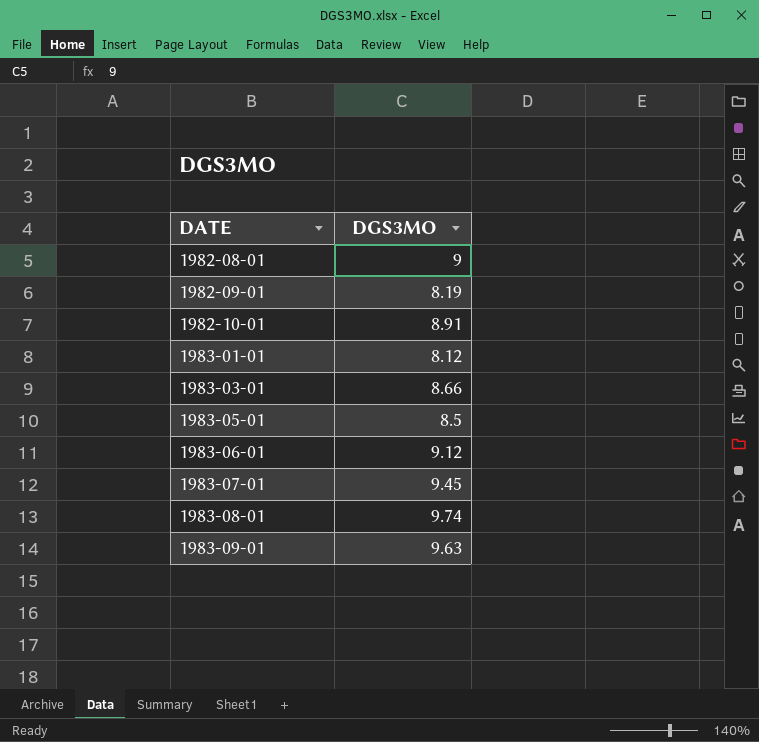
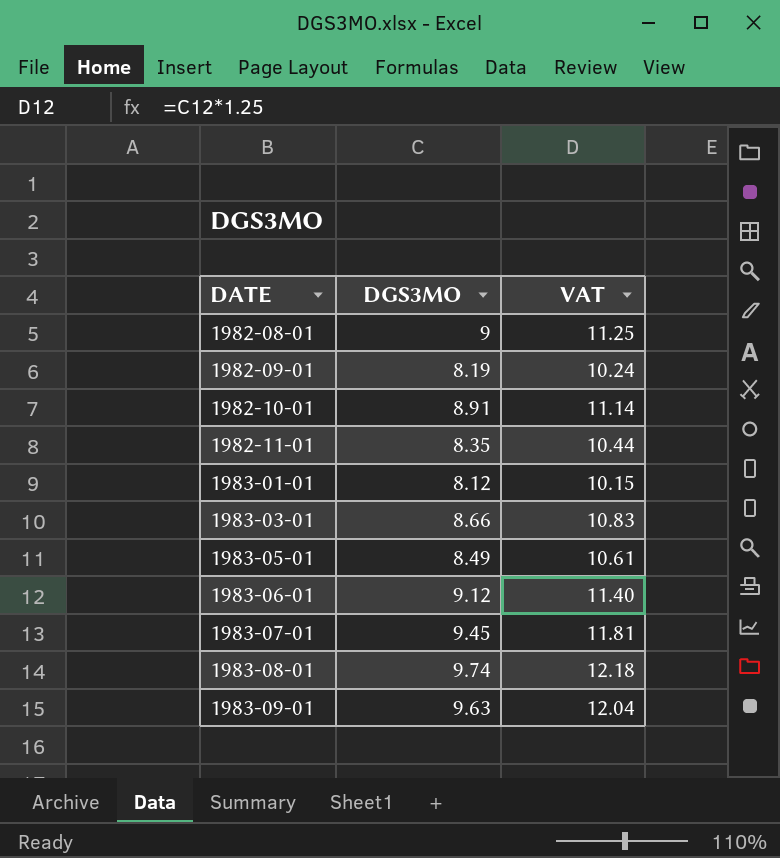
column VAT | formula: none -> [DGS3MO] * 1.25
row 1982-11-01: none -> 8.35 | 10.44
1983-05-01 | DGS3MO: 8.5 -> 8.49

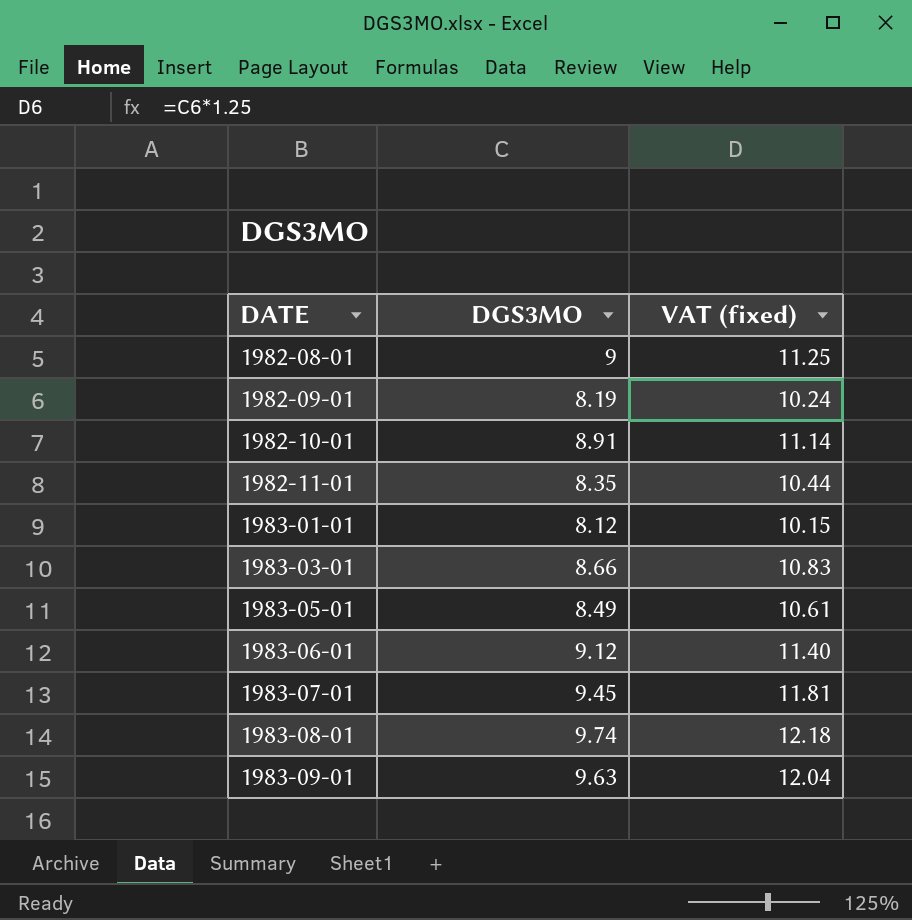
column name: VAT -> VAT (fixed)

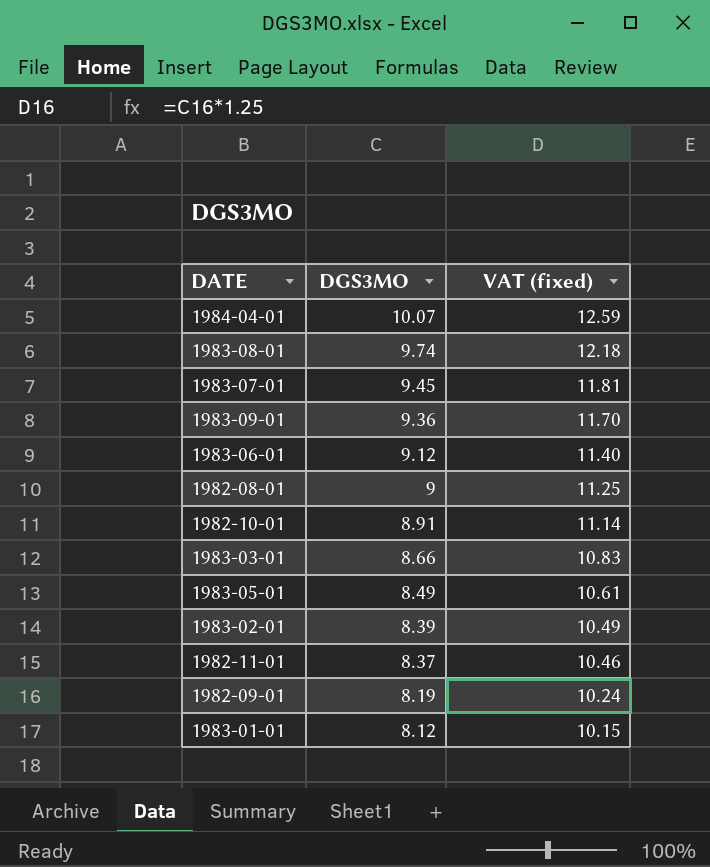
row order: DATE ascending -> DGS3MO descending
row 1984-04-01: none -> 10.07 | 12.59
1983-09-01 | DGS3MO: 9.63 -> 9.36
1983-09-01 | VAT (fixed): 12.04 -> 11.70
row 1983-02-01: none -> 8.39 | 10.49
1982-11-01 | DGS3MO: 8.35 -> 8.37
1982-11-01 | VAT (fixed): 10.44 -> 10.46

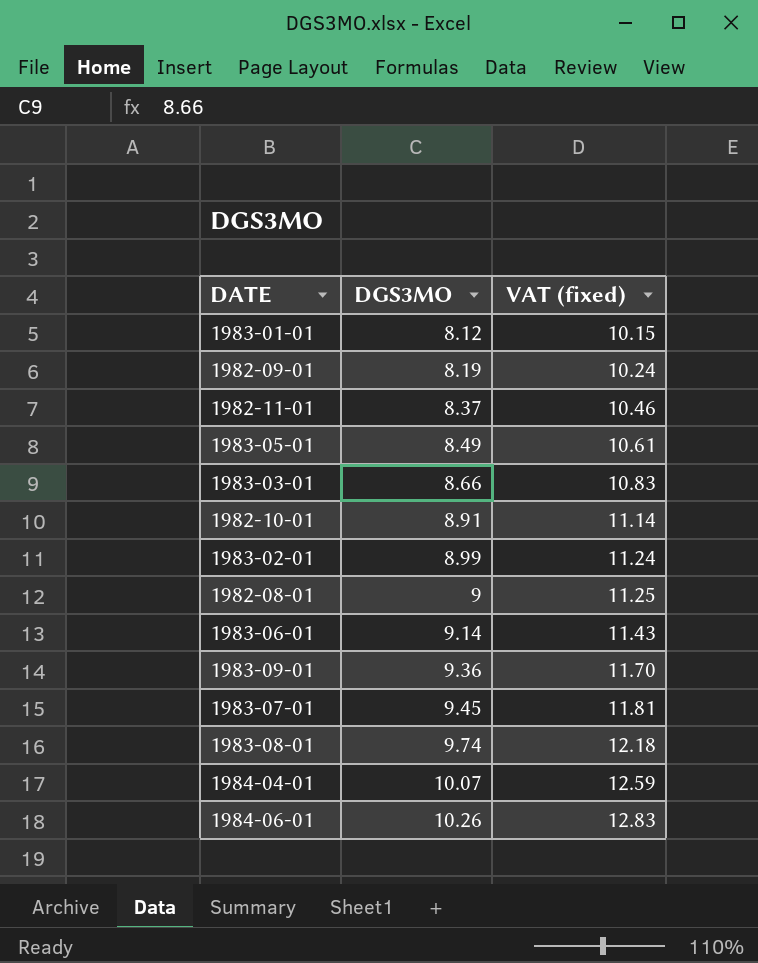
row order: DGS3MO descending -> DGS3MO ascending
1983-02-01 | DGS3MO: 8.39 -> 8.99
1983-02-01 | VAT (fixed): 10.49 -> 11.24
1983-06-01 | DGS3MO: 9.12 -> 9.14
1983-06-01 | VAT (fixed): 11.40 -> 11.43
row 1984-06-01: none -> 10.26 | 12.83

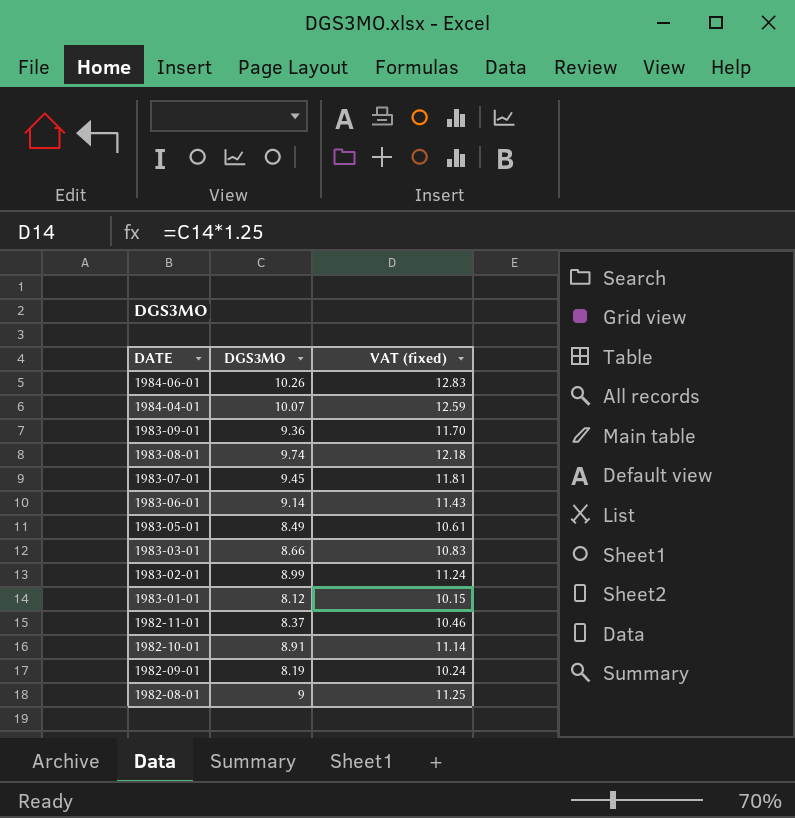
row order: DGS3MO ascending -> DATE descending

